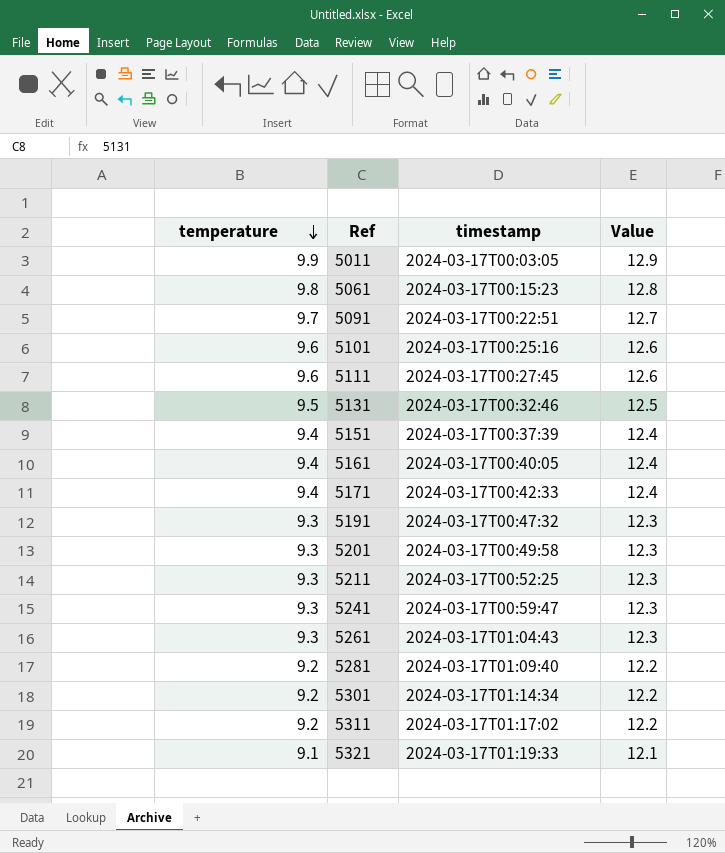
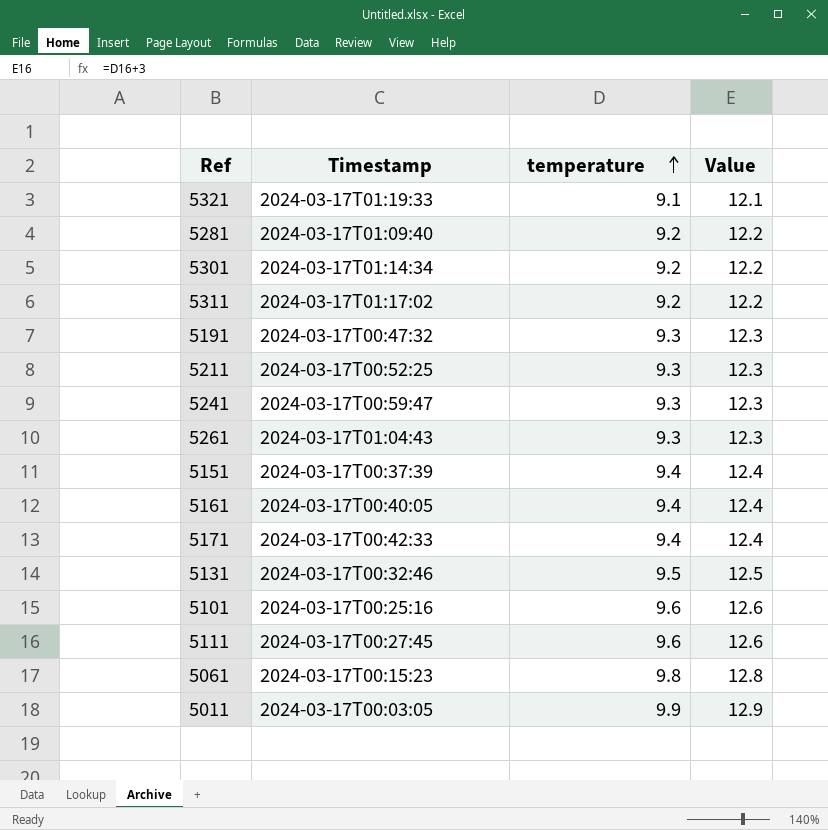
row order: temperature descending -> temperature ascending
column name: timestamp -> Timestamp
column temperature | position: 1 -> 3
row 5091: 9.7 | 2024-03-17T00:22:51 | 12.7 -> none
row 5201: 9.3 | 2024-03-17T00:49:58 | 12.3 -> none

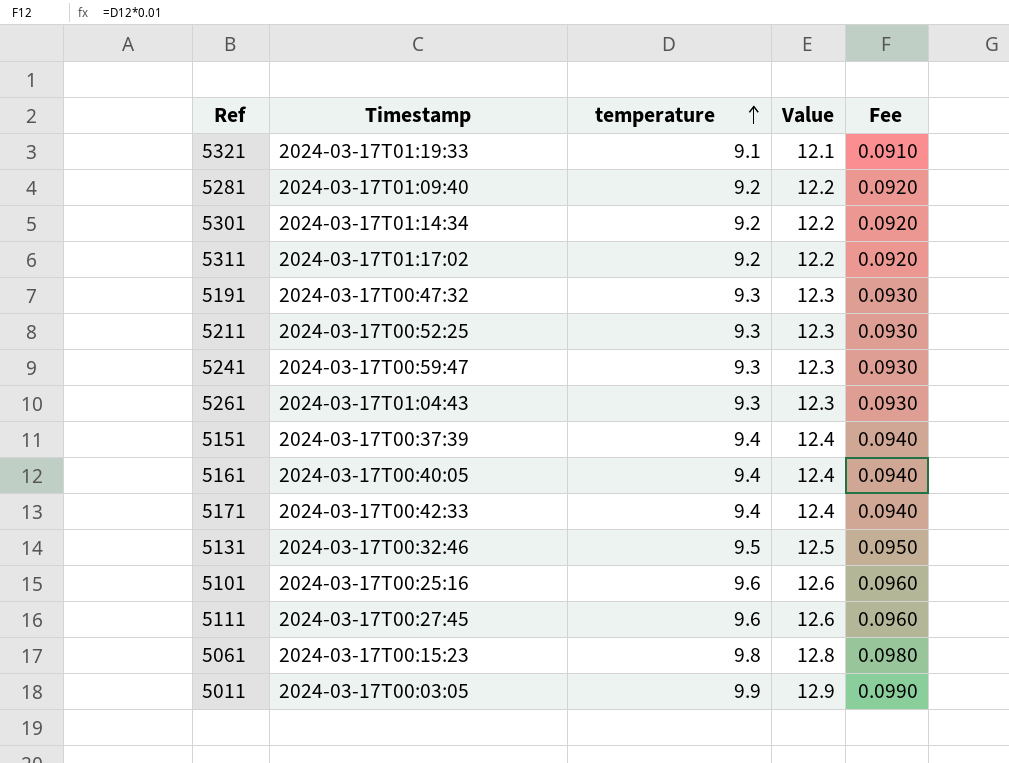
column Fee | formula: none -> [temperature] * 0.01

